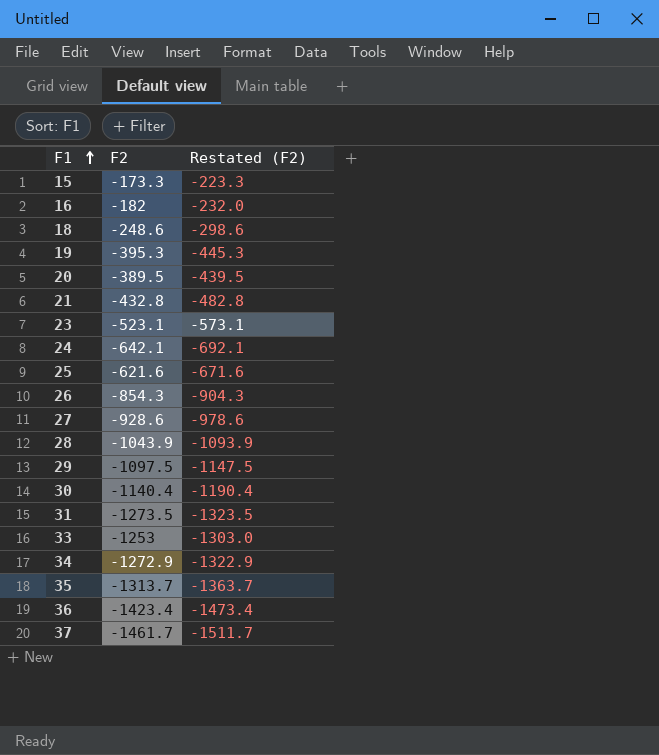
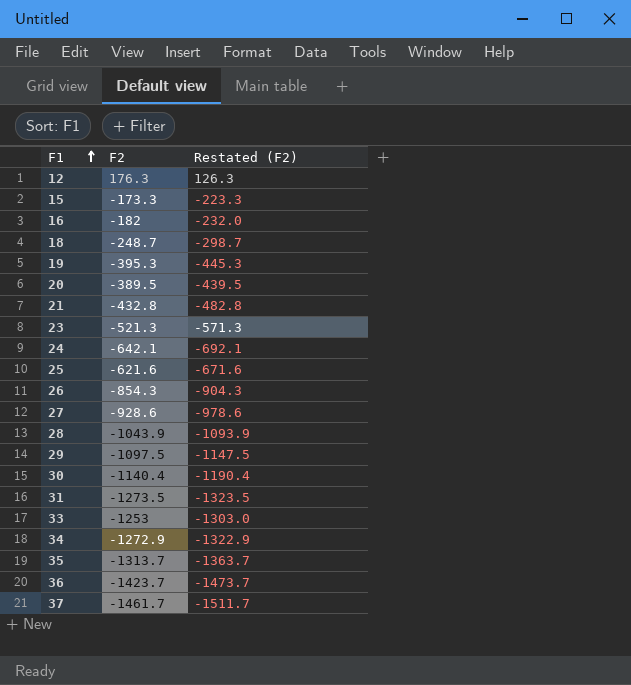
row 12: none -> 176.3 | 126.3
18 | F2: -248.6 -> -248.7
18 | Restated (F2): -298.6 -> -298.7
23 | F2: -523.1 -> -521.3
23 | Restated (F2): -573.1 -> -571.3
36 | F2: -1423.4 -> -1423.7
36 | Restated (F2): -1473.4 -> -1473.7

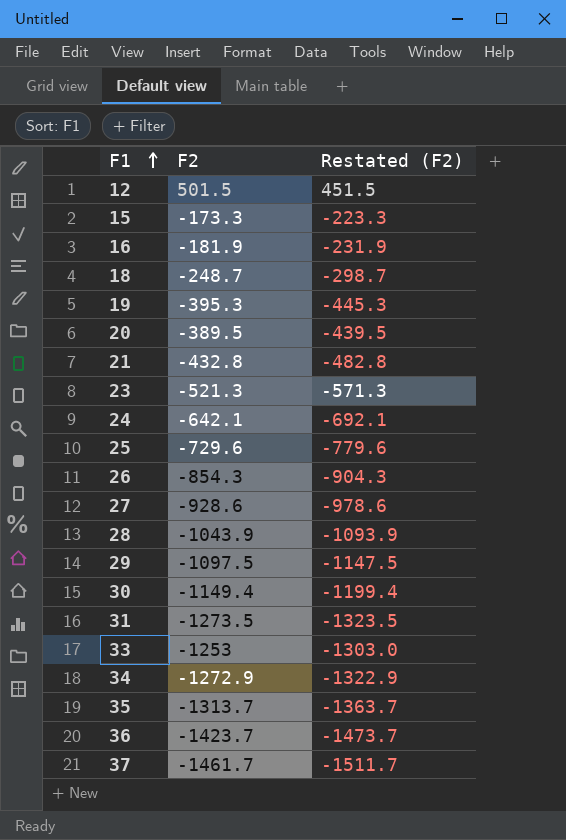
12 | F2: 176.3 -> 501.5
12 | Restated (F2): 126.3 -> 451.5
16 | F2: -182 -> -181.9
16 | Restated (F2): -232.0 -> -231.9
25 | F2: -621.6 -> -729.6
25 | Restated (F2): -671.6 -> -779.6
30 | F2: -1140.4 -> -1149.4
30 | Restated (F2): -1190.4 -> -1199.4

